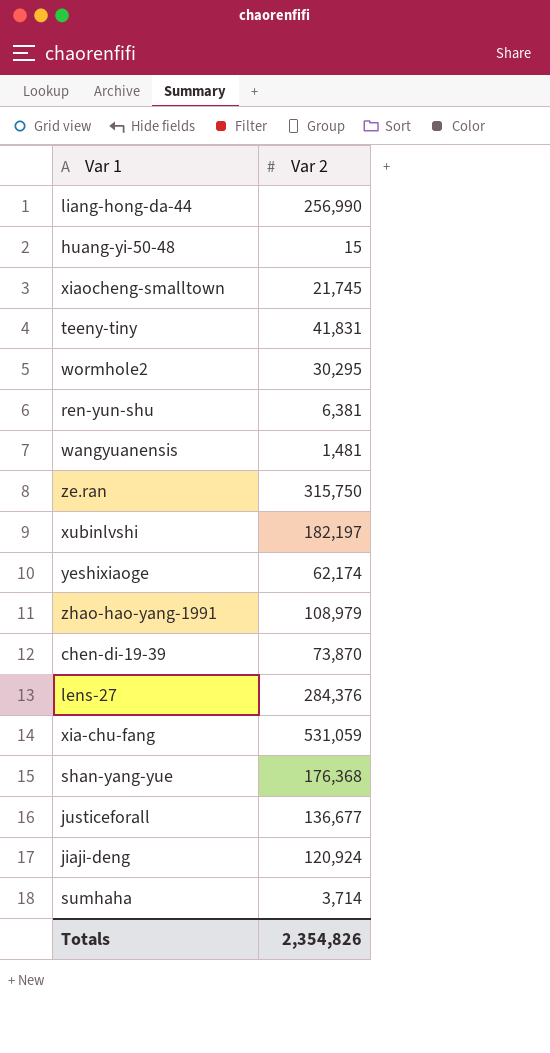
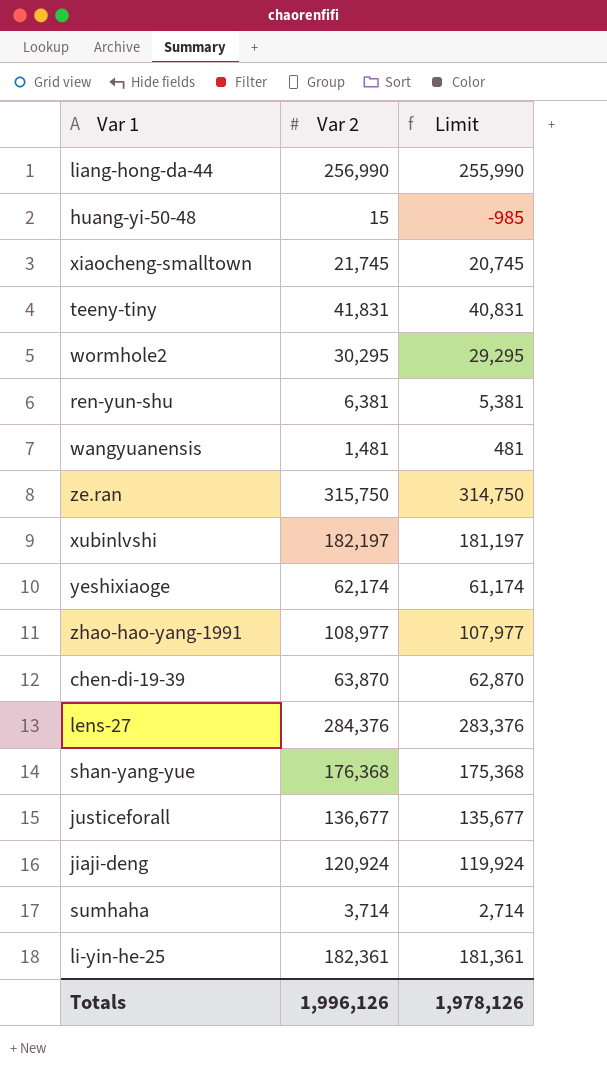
column Limit | formula: none -> [Var 2] - 1000
row xia-chu-fang: 531,059 -> none
zhao-hao-yang-1991 | Var 2: 108,979 -> 108,977
chen-di-19-39 | Var 2: 73,870 -> 63,870
row li-yin-he-25: none -> 182,361 | 181,361
Totals | Var 2: 2,354,826 -> 1,996,126

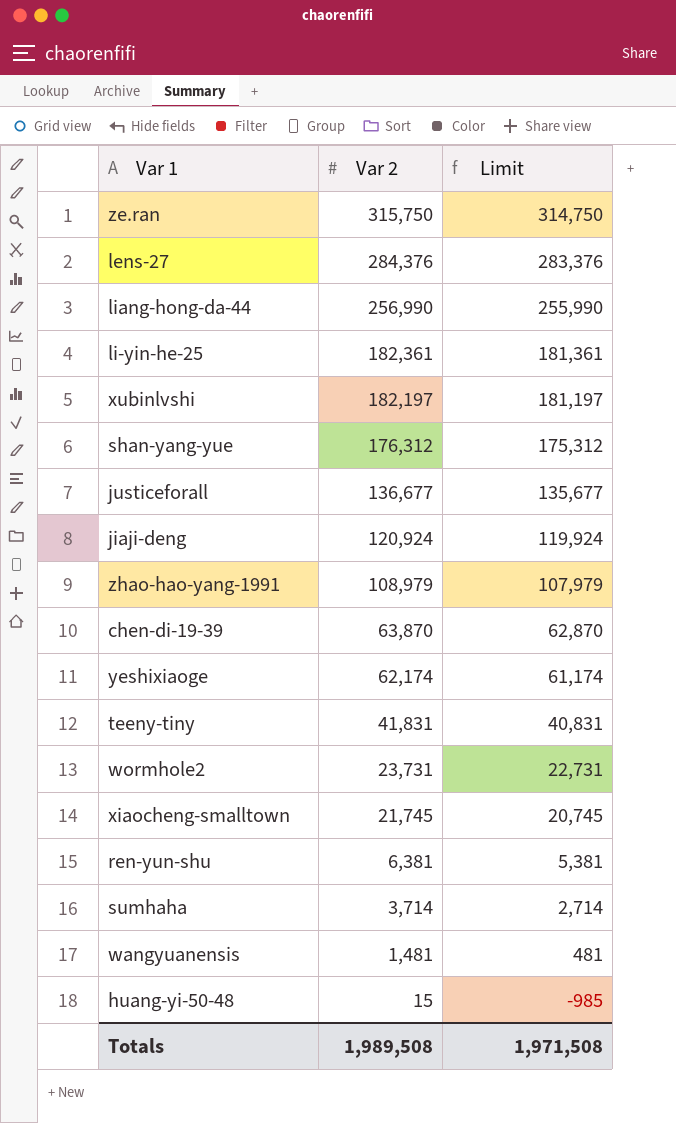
row order: none -> Var 2 descending
shan-yang-yue | Var 2: 176,368 -> 176,312
shan-yang-yue | Limit: 175,368 -> 175,312
zhao-hao-yang-1991 | Var 2: 108,977 -> 108,979
zhao-hao-yang-1991 | Limit: 107,977 -> 107,979
wormhole2 | Var 2: 30,295 -> 23,731
wormhole2 | Limit: 29,295 -> 22,731
Totals | Var 2: 1,996,126 -> 1,989,508
Totals | Limit: 1,978,126 -> 1,971,508

